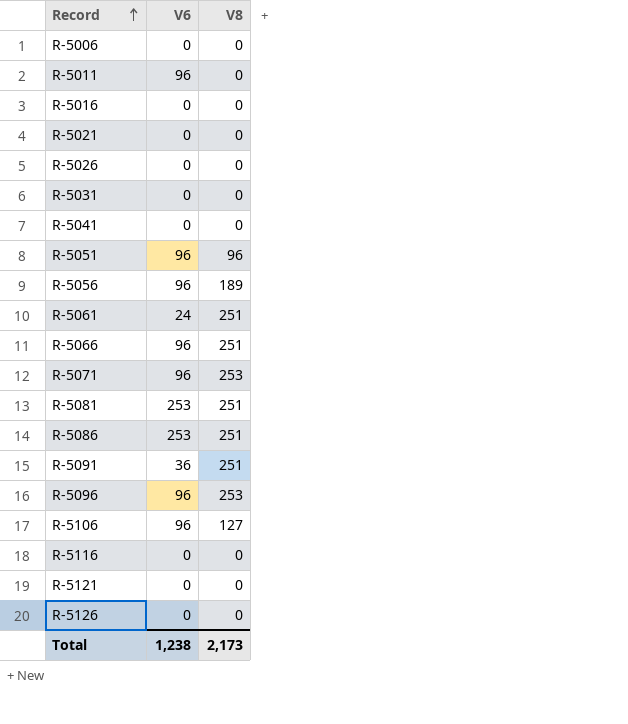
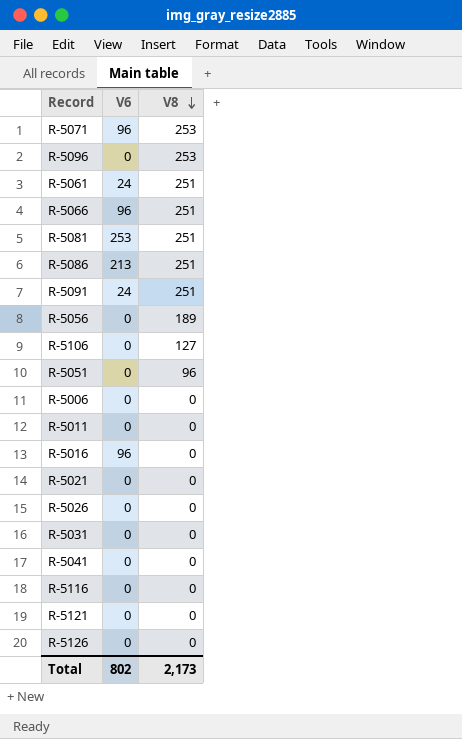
row order: Record ascending -> V8 descending
R-5096 | V6: 96 -> 0
R-5086 | V6: 253 -> 213
R-5091 | V6: 36 -> 24
R-5056 | V6: 96 -> 0
R-5106 | V6: 96 -> 0
R-5051 | V6: 96 -> 0
R-5011 | V6: 96 -> 0
R-5016 | V6: 0 -> 96
Total | V6: 1,238 -> 802

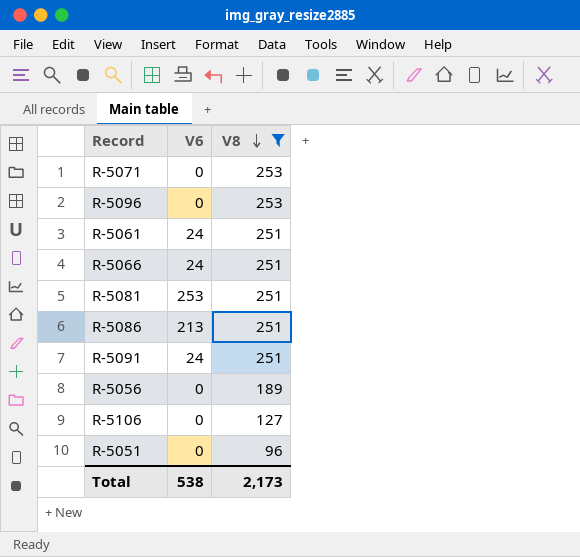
filter: none -> V8 != 0
R-5071 | V6: 96 -> 0
R-5066 | V6: 96 -> 24
Total | V6: 802 -> 538

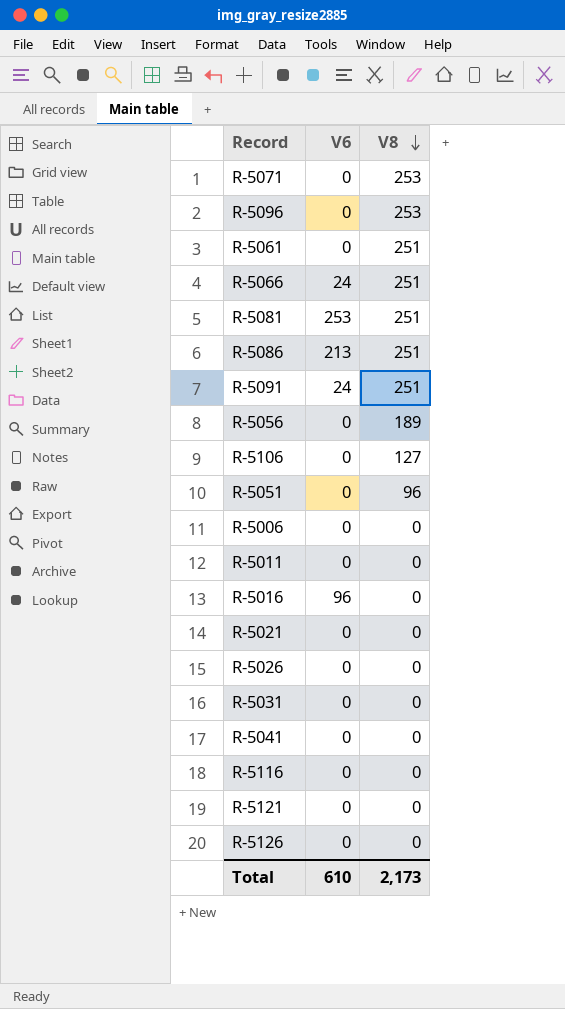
filter: V8 != 0 -> none
R-5061 | V6: 24 -> 0
Total | V6: 538 -> 610

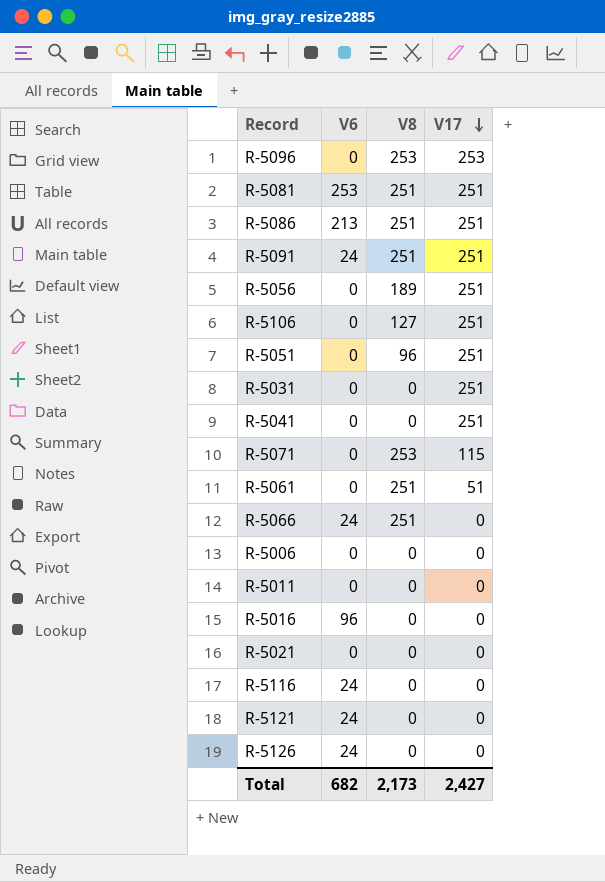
row order: V8 descending -> V17 descending
column V17 | position: none -> 4
row R-5026: 0 | 0 -> none
R-5116 | V6: 0 -> 24
R-5121 | V6: 0 -> 24
R-5126 | V6: 0 -> 24
Total | V6: 610 -> 682

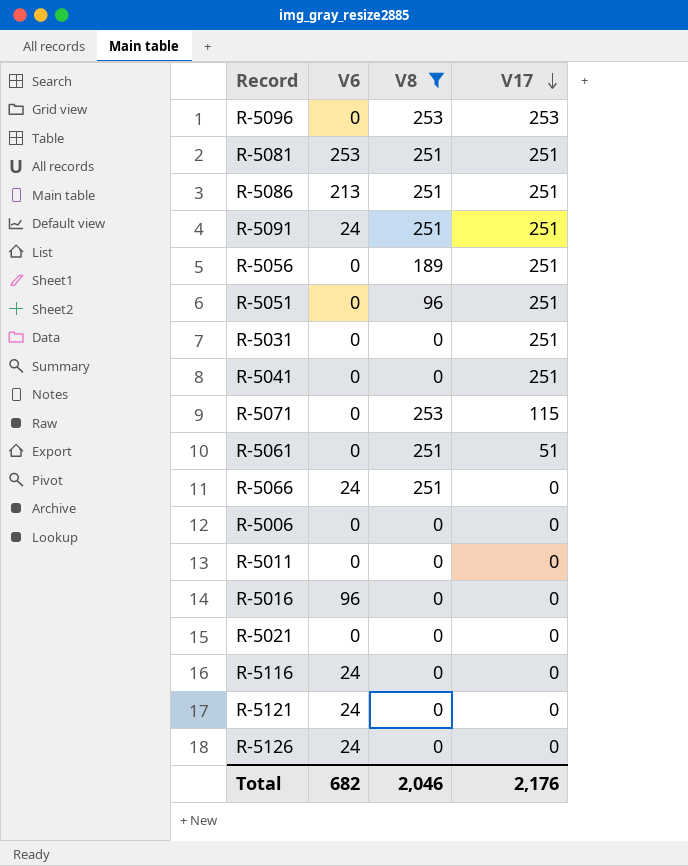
filter: none -> V8 != 127
Total | V8: 2,173 -> 2,046
Total | V17: 2,427 -> 2,176

